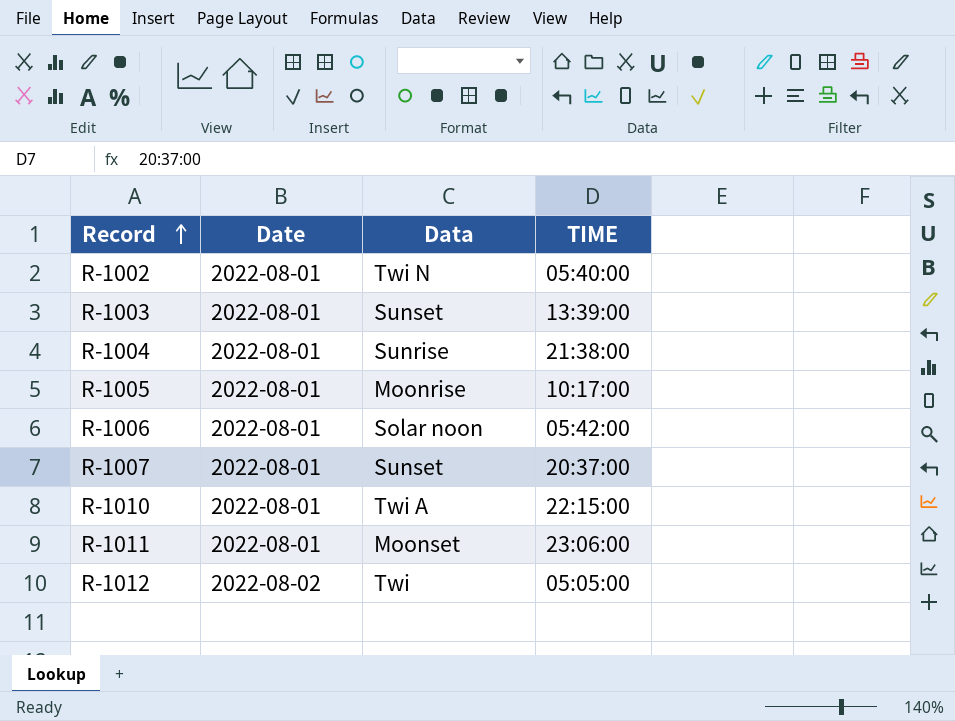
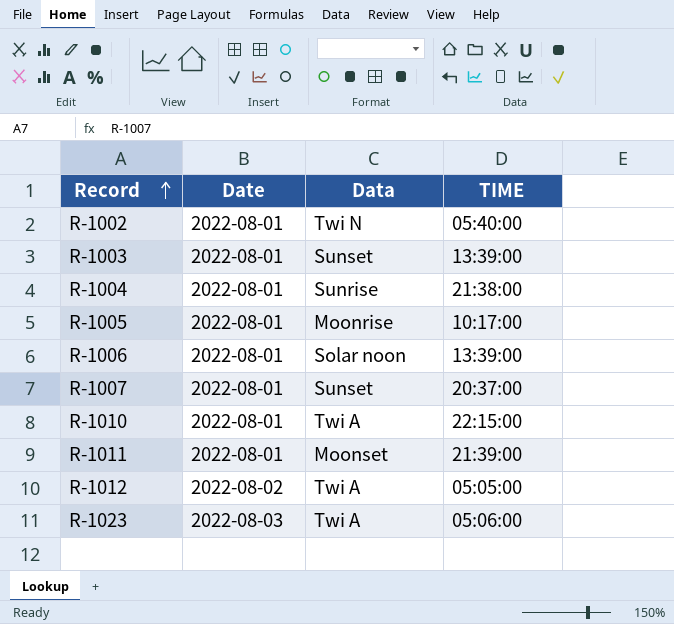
R-1006 | TIME: 05:42:00 -> 13:39:00
R-1011 | TIME: 23:06:00 -> 21:39:00
R-1012 | Data: Twi -> Twi A
row R-1023: none -> 2022-08-03 | Twi A | 05:06:00

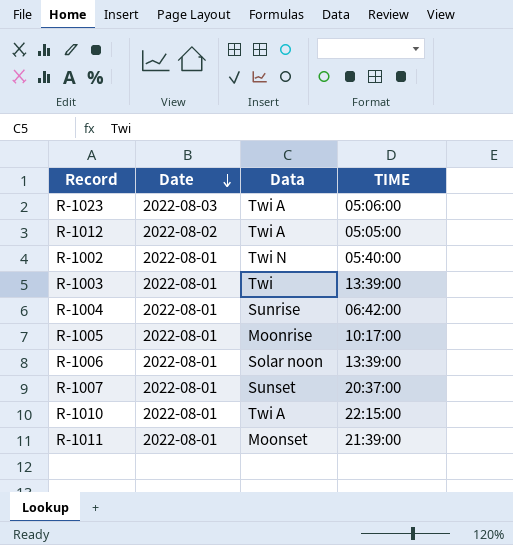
row order: Record ascending -> Date descending
R-1003 | Data: Sunset -> Twi
R-1004 | TIME: 21:38:00 -> 06:42:00

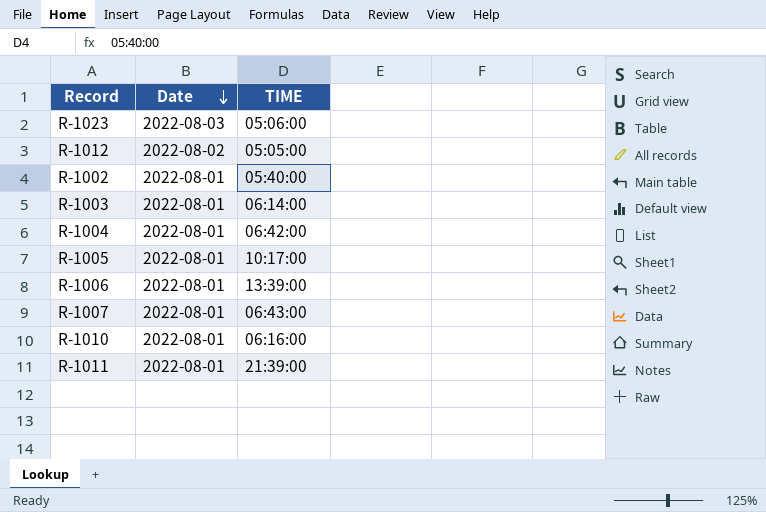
column Data | position: 3 -> none
R-1003 | TIME: 13:39:00 -> 06:14:00
R-1007 | TIME: 20:37:00 -> 06:43:00
R-1010 | TIME: 22:15:00 -> 06:16:00

